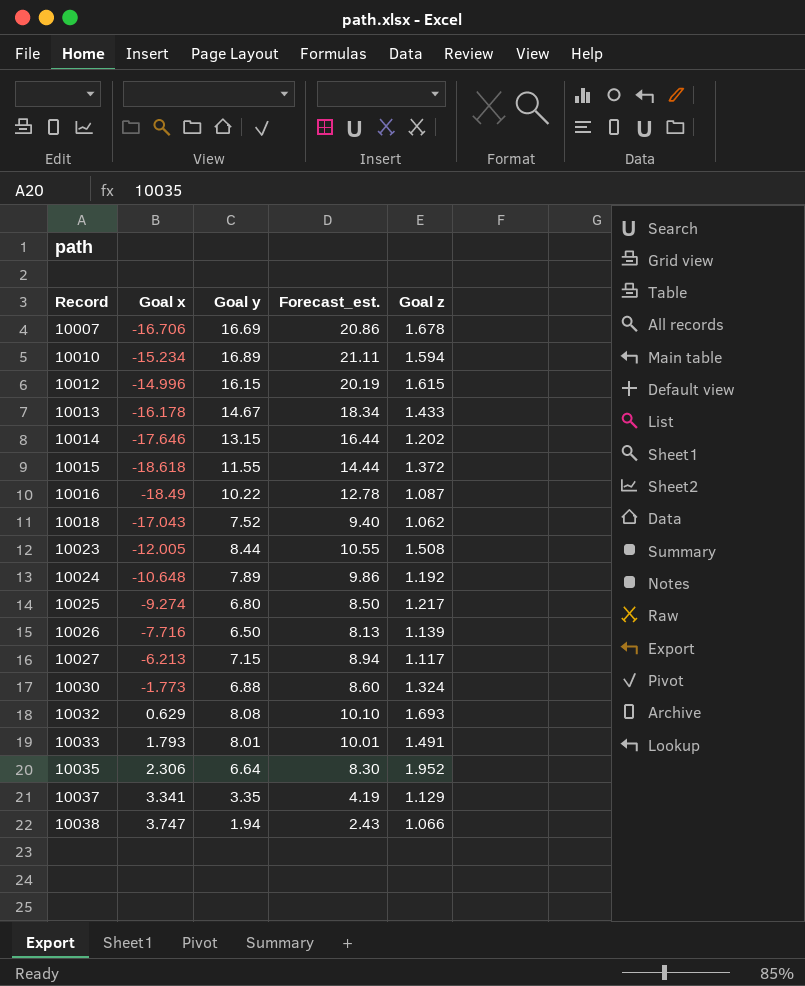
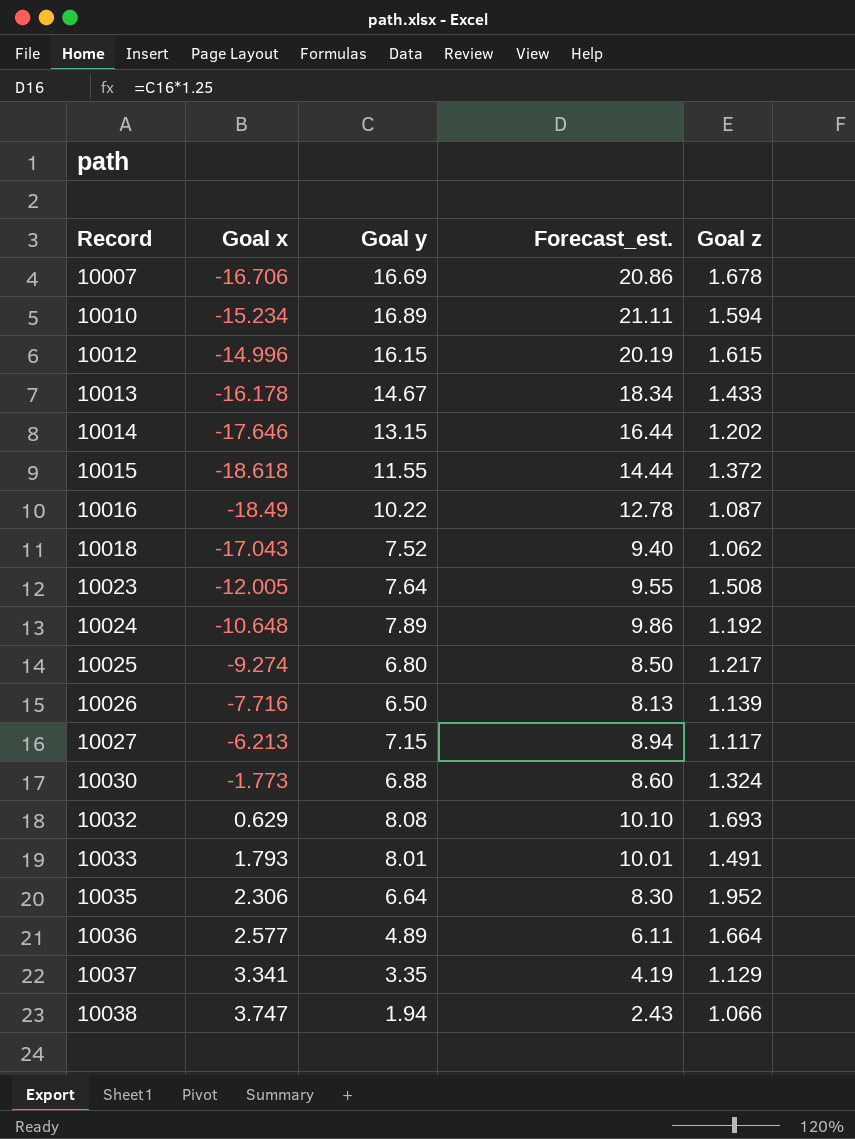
10023 | Goal y: 8.44 -> 7.64
10023 | Forecast_est.: 10.55 -> 9.55
row 10036: none -> 2.577 | 4.89 | 6.11 | 1.664

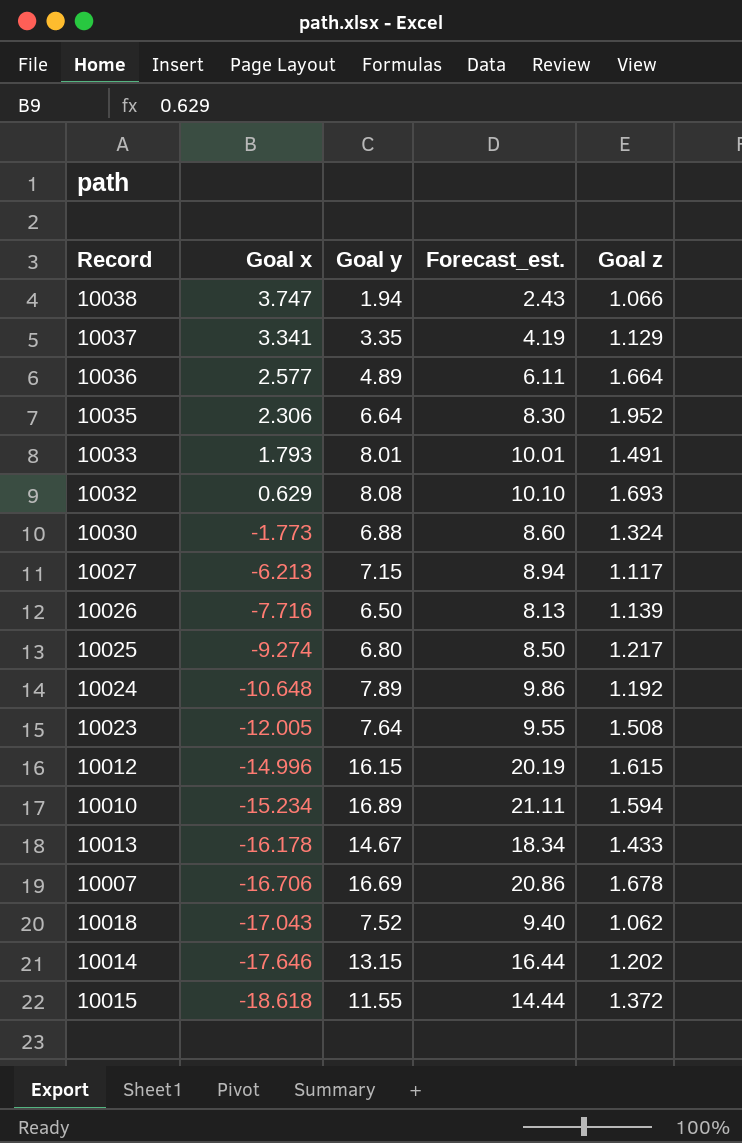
row order: Record ascending -> Goal x descending
row 10016: -18.49 | 10.22 | 12.78 | 1.087 -> none

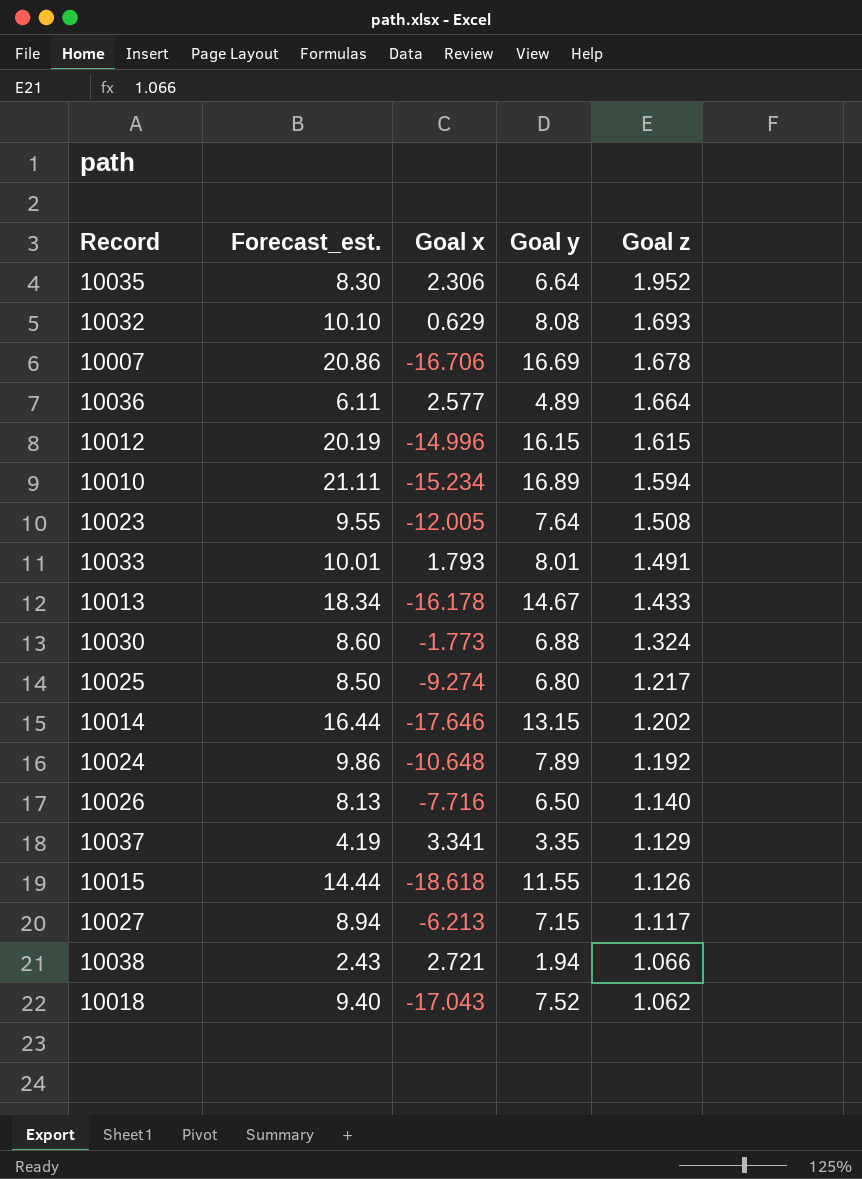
row order: Goal x descending -> Goal z descending
column Forecast_est. | position: 4 -> 2
10026 | Goal z: 1.139 -> 1.140
10015 | Goal z: 1.372 -> 1.126
10038 | Goal x: 3.747 -> 2.721

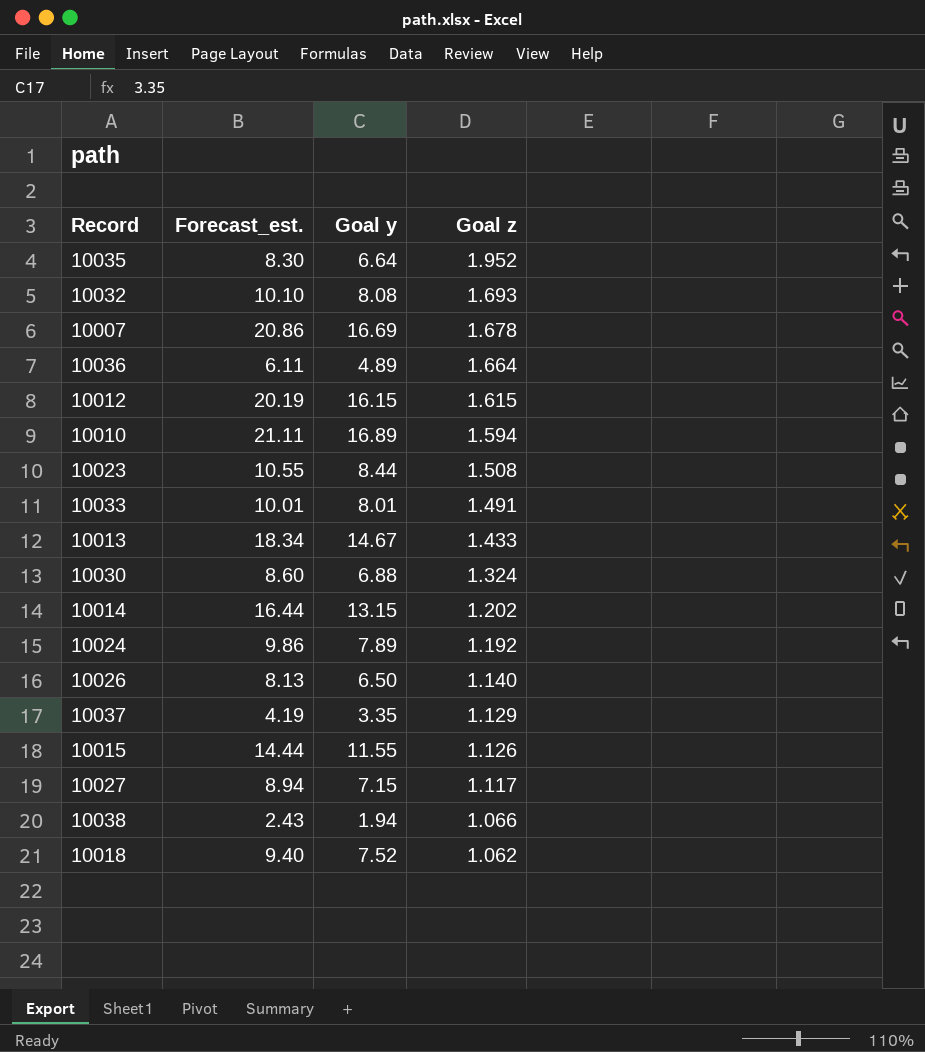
column Goal x | position: 3 -> none
row 10025: 8.50 | -9.274 | 6.80 | 1.217 -> none
10023 | Forecast_est.: 9.55 -> 10.55
10023 | Goal y: 7.64 -> 8.44

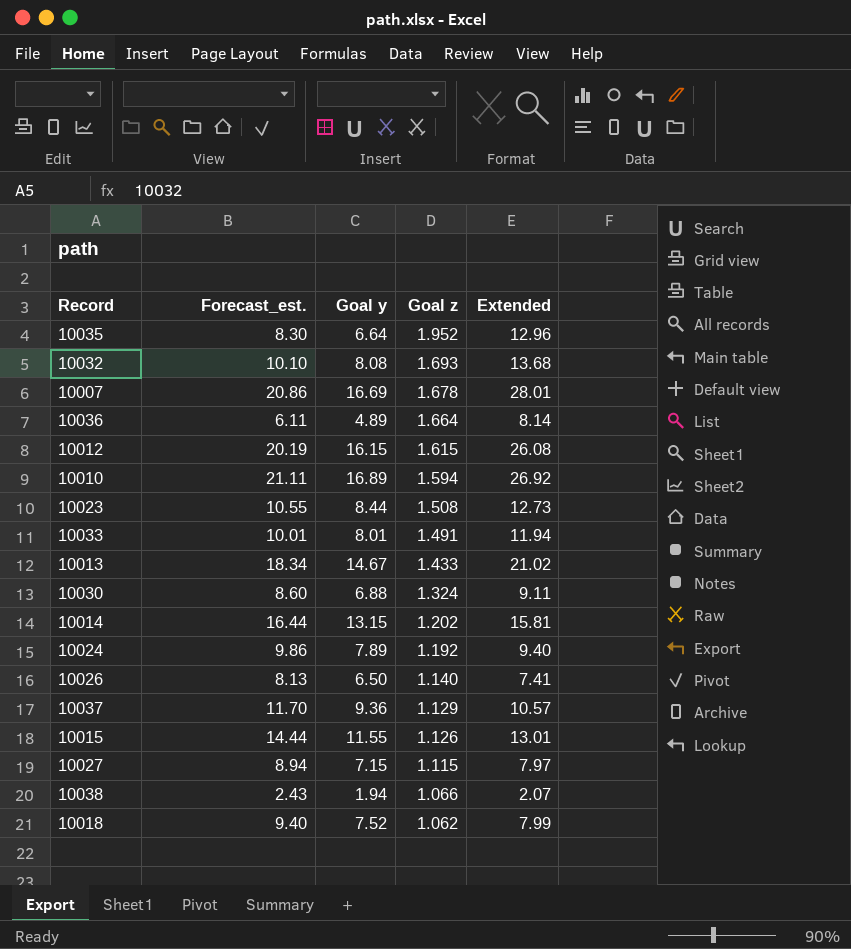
column Extended | formula: none -> [Goal y] * [Goal z]
10037 | Forecast_est.: 4.19 -> 11.70
10037 | Goal y: 3.35 -> 9.36
10027 | Goal z: 1.117 -> 1.115

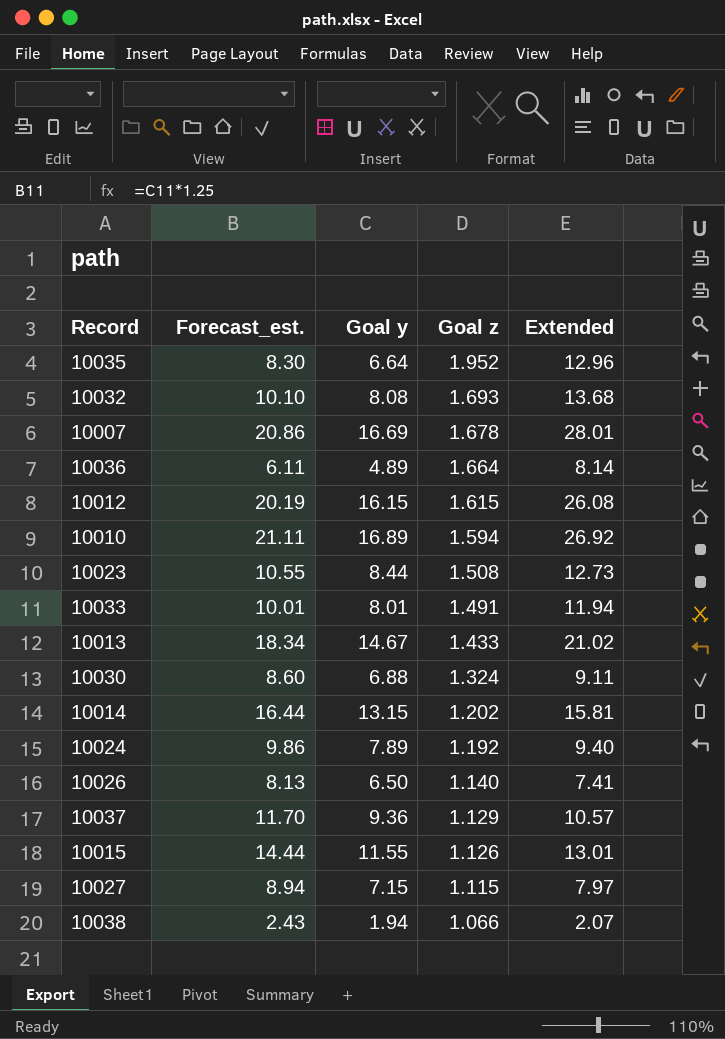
row 10018: 9.40 | 7.52 | 1.062 | 7.99 -> none

